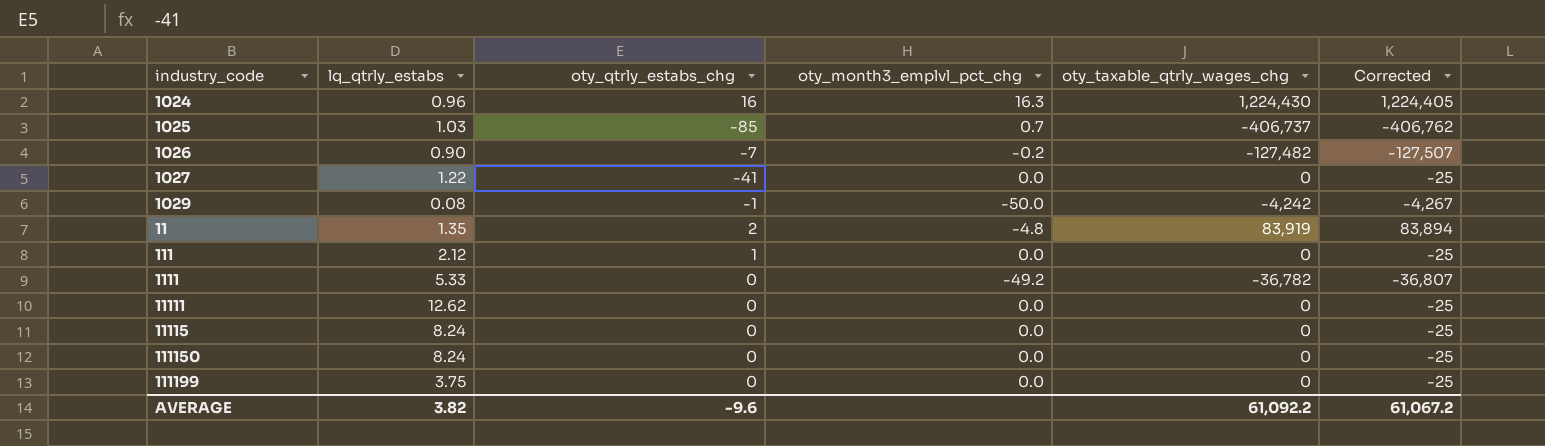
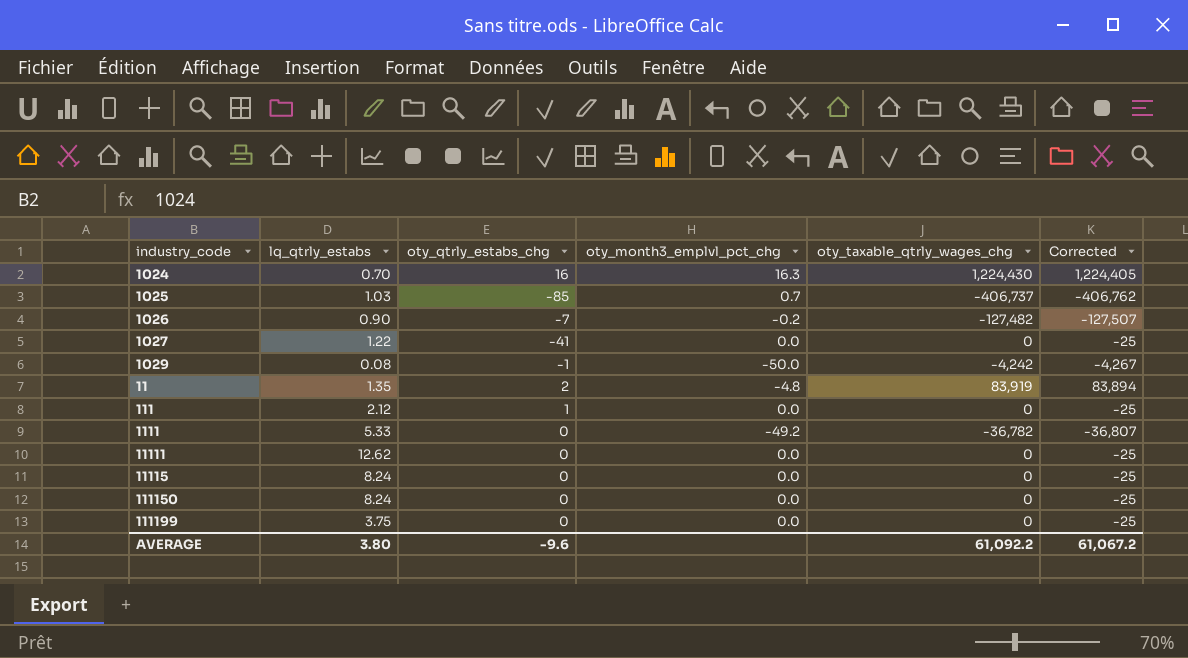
1024 | lq_qtrly_estabs: 0.96 -> 0.70
AVERAGE | lq_qtrly_estabs: 3.82 -> 3.80

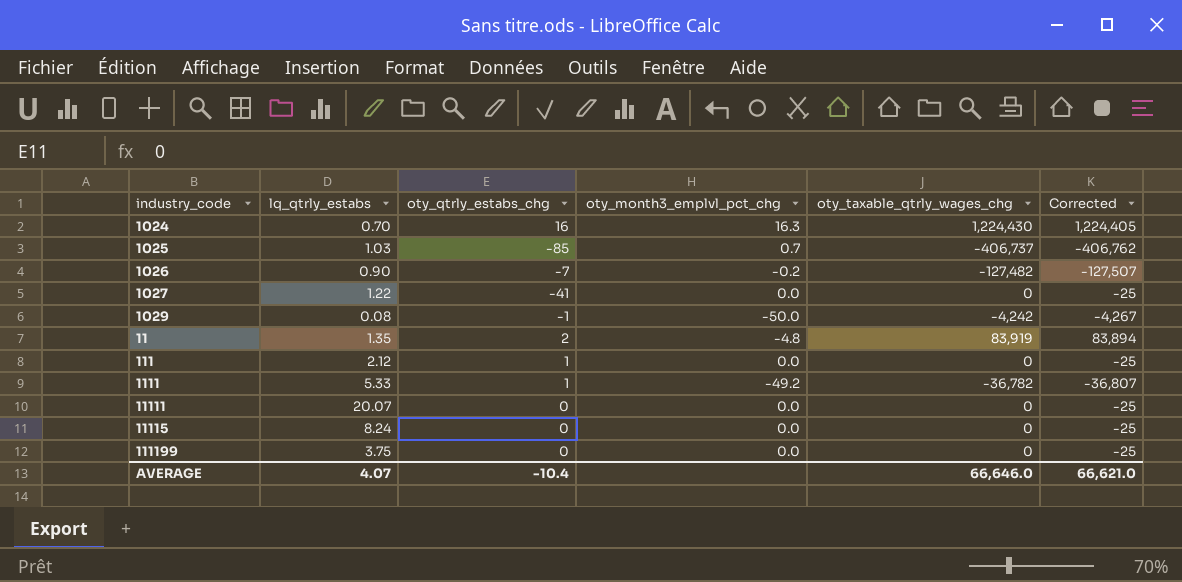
row 111150: 8.24 | 0 | 0.0 | 0 | -25 -> none
1111 | oty_qtrly_estabs_chg: 0 -> 1
11111 | lq_qtrly_estabs: 12.62 -> 20.07
AVERAGE | lq_qtrly_estabs: 3.80 -> 4.07
AVERAGE | oty_qtrly_estabs_chg: -9.6 -> -10.4
AVERAGE | oty_taxable_qtrly_wages_chg: 61,092.2 -> 66,646.0
AVERAGE | Corrected: 61,067.2 -> 66,621.0

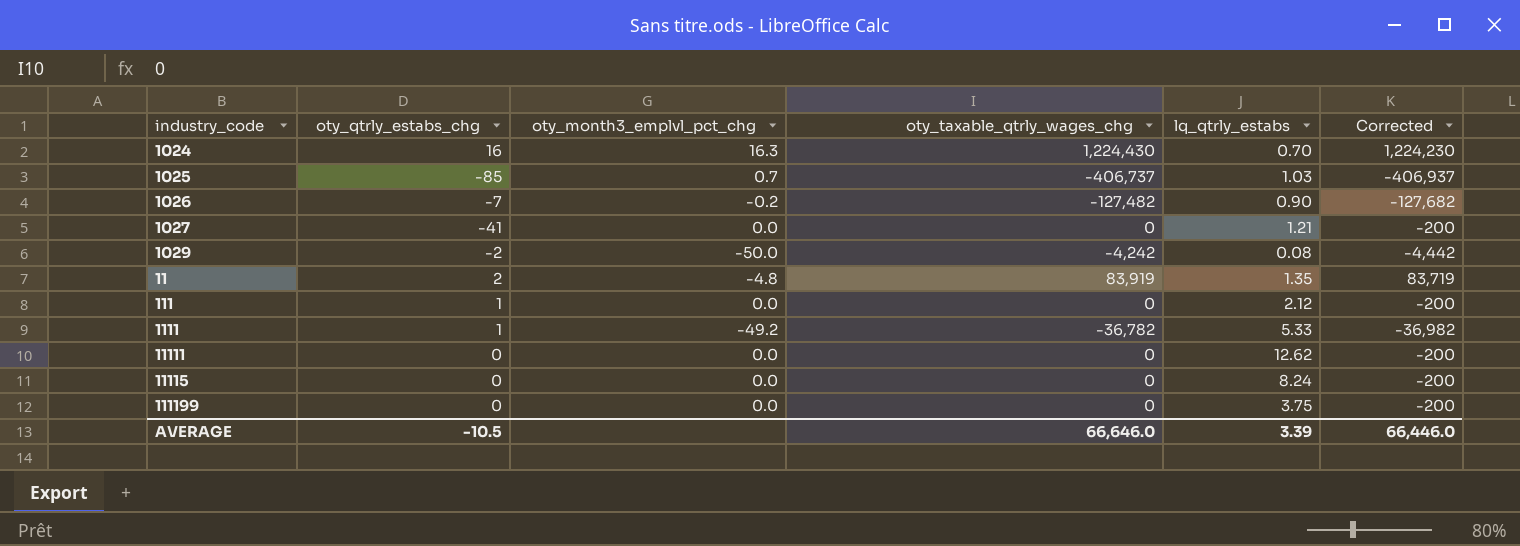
column lq_qtrly_estabs | position: 2 -> 5
column Corrected | formula: [oty_taxable_qtrly_wages_chg] - 25 -> [oty_taxable_qtrly_wages_chg] - 200
1027 | lq_qtrly_estabs: 1.22 -> 1.21
1029 | oty_qtrly_estabs_chg: -1 -> -2
11111 | lq_qtrly_estabs: 20.07 -> 12.62
AVERAGE | oty_qtrly_estabs_chg: -10.4 -> -10.5
AVERAGE | lq_qtrly_estabs: 4.07 -> 3.39
AVERAGE | Corrected: 66,621.0 -> 66,446.0

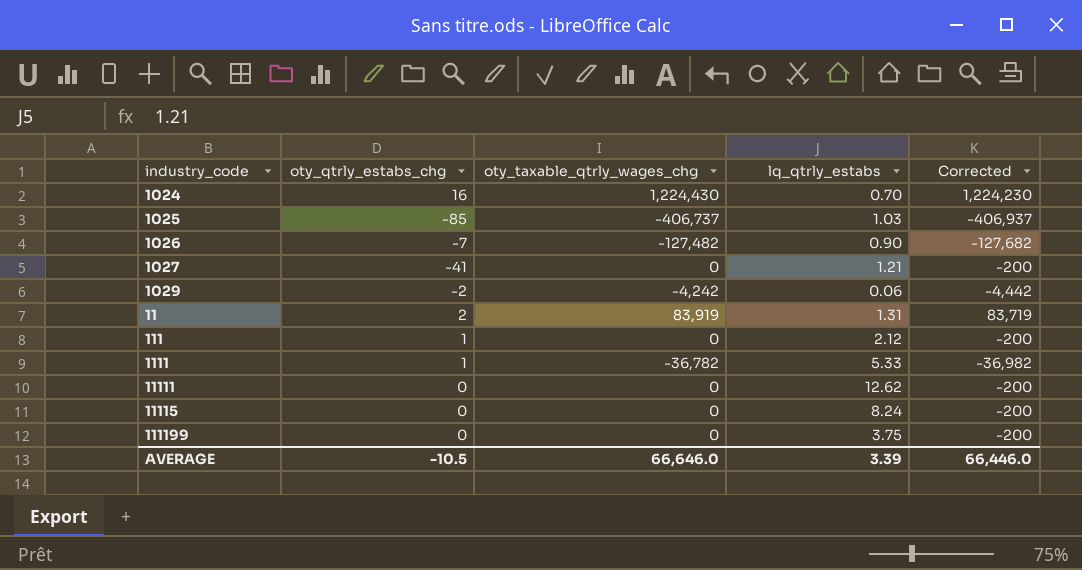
column oty_month3_emplvl_pct_chg | position: 3 -> none
1029 | lq_qtrly_estabs: 0.08 -> 0.06
11 | lq_qtrly_estabs: 1.35 -> 1.31

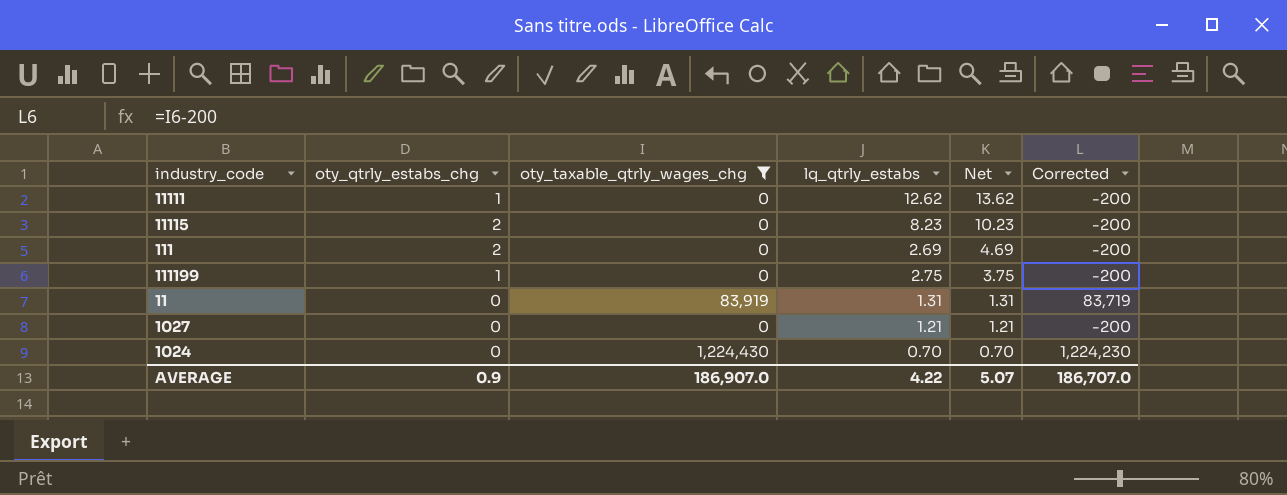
filter: none -> oty_taxable_qtrly_wages_chg >= 0
row order: none -> Net descending
column Net | formula: none -> [oty_qtrly_estabs_chg] + [lq_qtrly_estabs]
11111 | oty_qtrly_estabs_chg: 0 -> 1
11115 | oty_qtrly_estabs_chg: 0 -> 2
11115 | lq_qtrly_estabs: 8.24 -> 8.23
111 | oty_qtrly_estabs_chg: 1 -> 2
111 | lq_qtrly_estabs: 2.12 -> 2.69
111199 | oty_qtrly_estabs_chg: 0 -> 1
111199 | lq_qtrly_estabs: 3.75 -> 2.75
11 | oty_qtrly_estabs_chg: 2 -> 0
1027 | oty_qtrly_estabs_chg: -41 -> 0
1024 | oty_qtrly_estabs_chg: 16 -> 0
AVERAGE | oty_qtrly_estabs_chg: -10.5 -> 0.9
AVERAGE | oty_taxable_qtrly_wages_chg: 66,646.0 -> 186,907.0
AVERAGE | lq_qtrly_estabs: 3.39 -> 4.22
AVERAGE | Corrected: 66,446.0 -> 186,707.0

